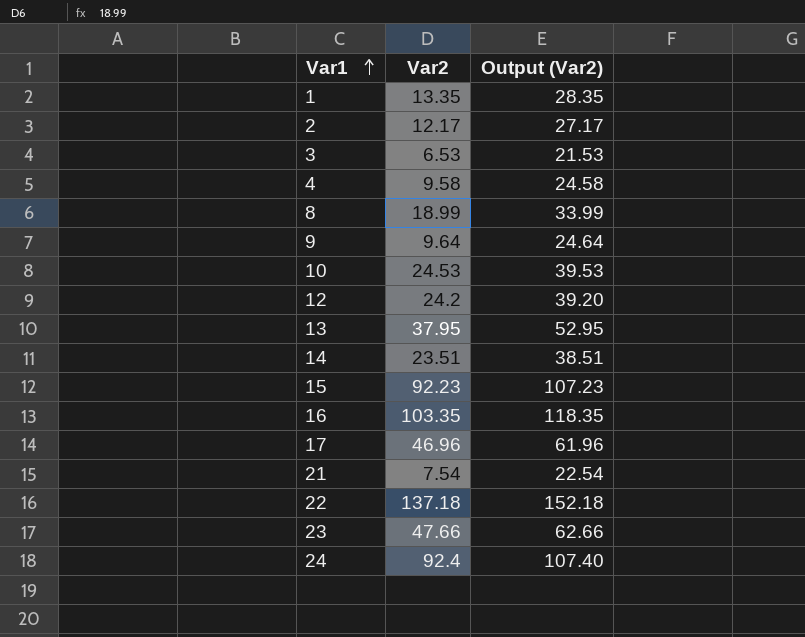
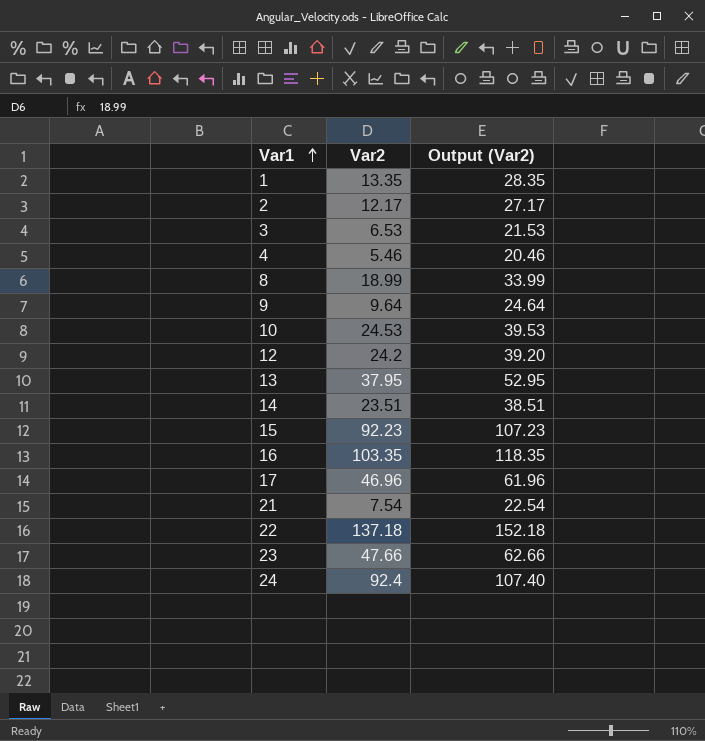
4 | Var2: 9.58 -> 5.46
4 | Output (Var2): 24.58 -> 20.46

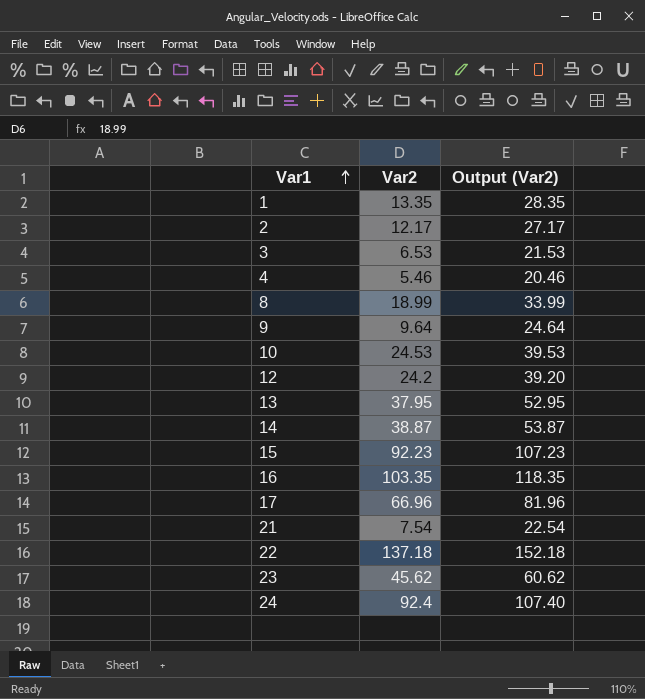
14 | Var2: 23.51 -> 38.87
14 | Output (Var2): 38.51 -> 53.87
17 | Var2: 46.96 -> 66.96
17 | Output (Var2): 61.96 -> 81.96
23 | Var2: 47.66 -> 45.62
23 | Output (Var2): 62.66 -> 60.62

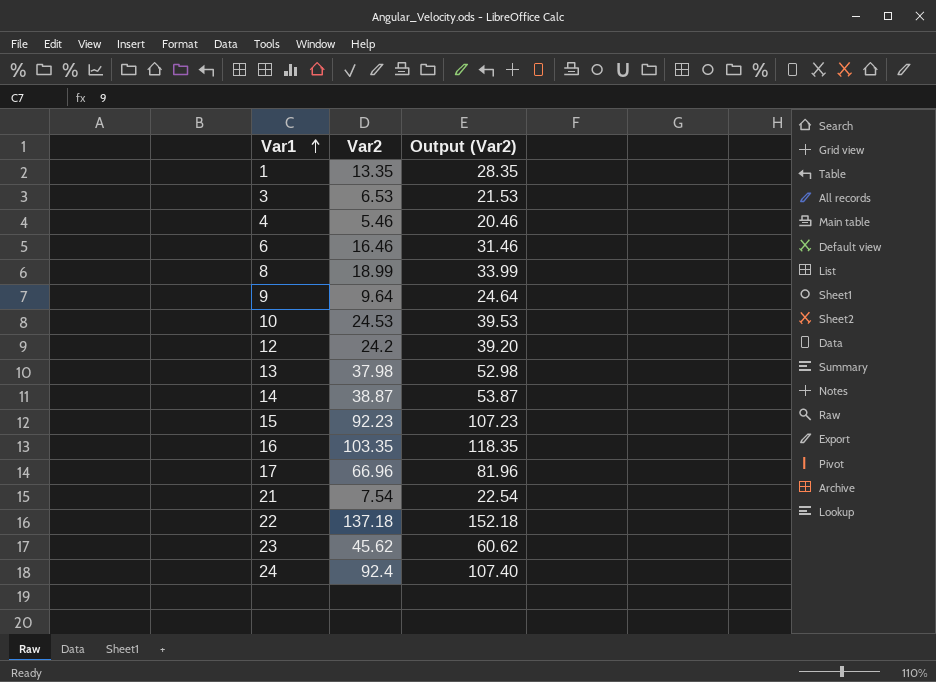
row 2: 12.17 | 27.17 -> none
row 6: none -> 16.46 | 31.46
13 | Var2: 37.95 -> 37.98
13 | Output (Var2): 52.95 -> 52.98

